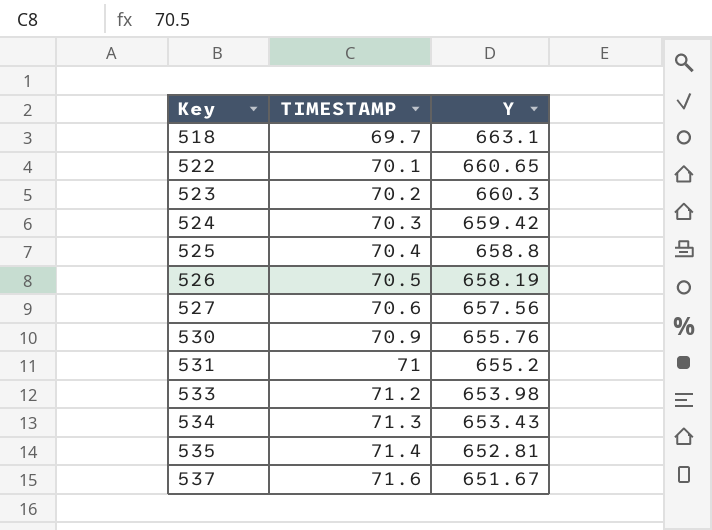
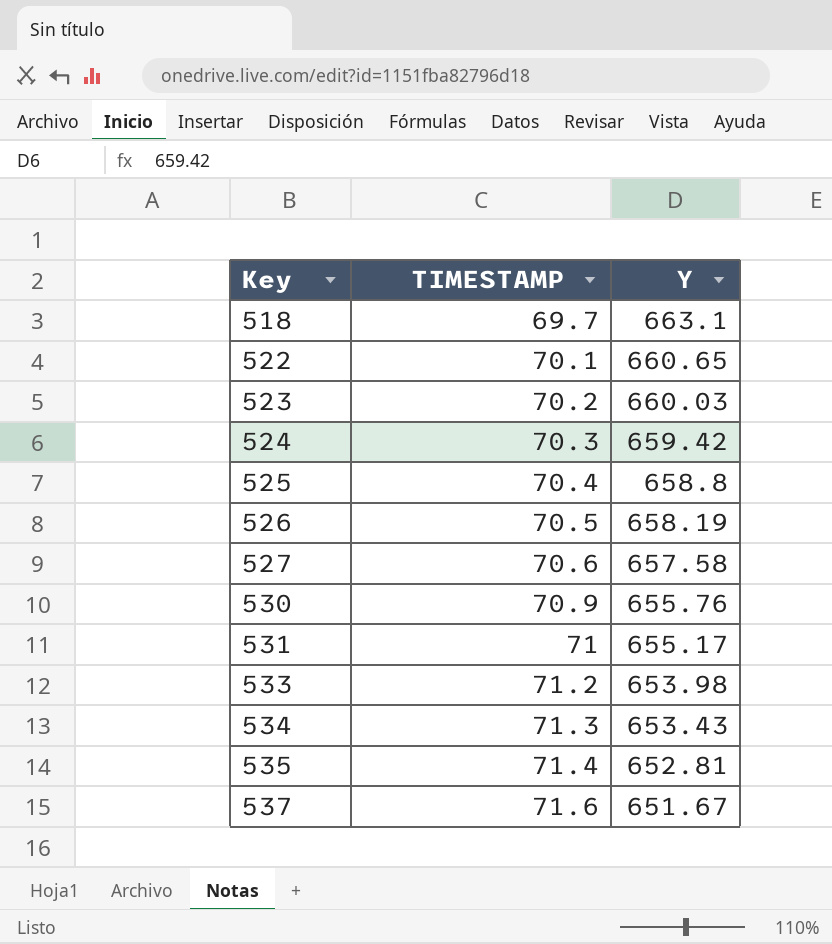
523 | Y: 660.3 -> 660.03
527 | Y: 657.56 -> 657.58
531 | Y: 655.2 -> 655.17

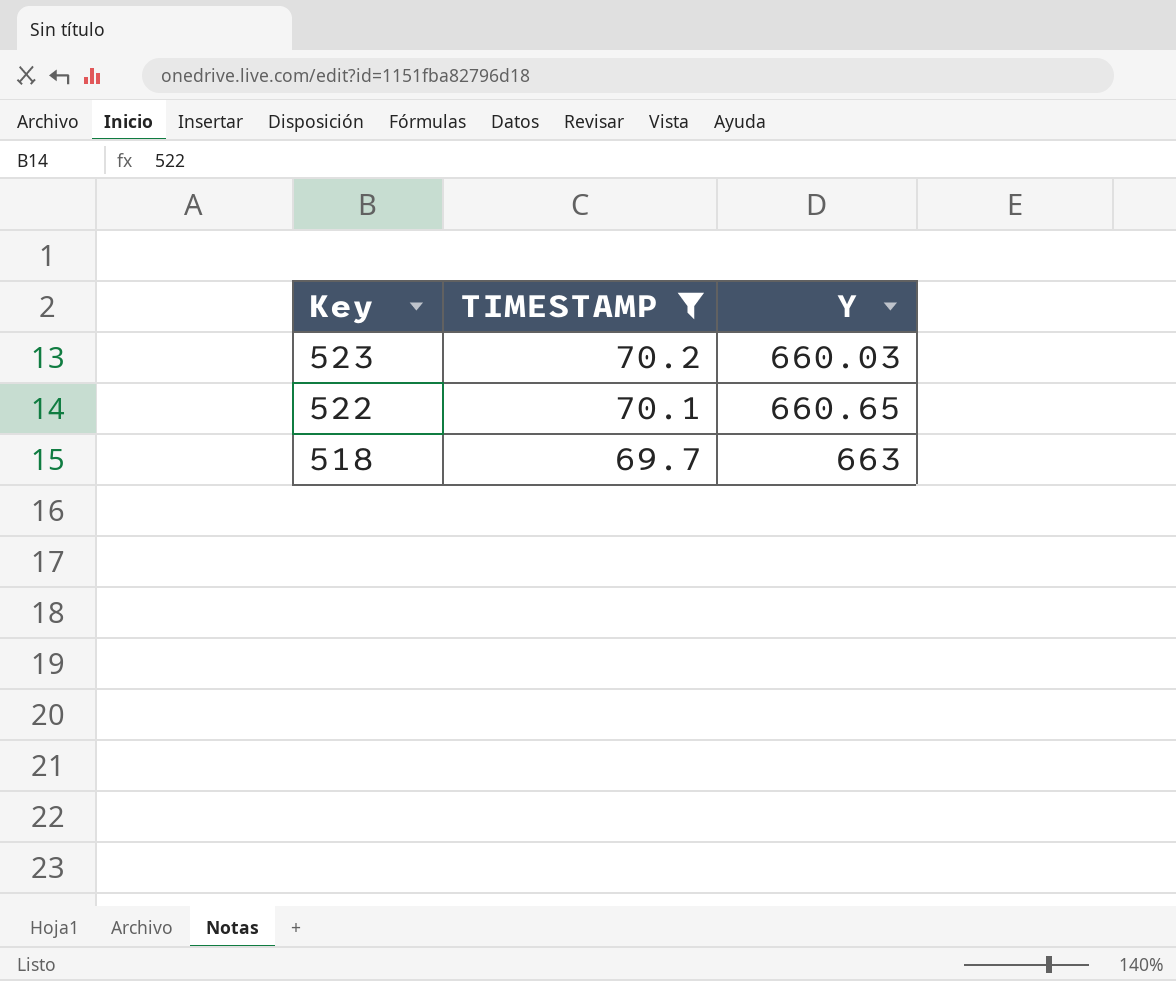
filter: none -> TIMESTAMP <= 70.2
row order: Key ascending -> Key descending
518 | Y: 663.1 -> 663

